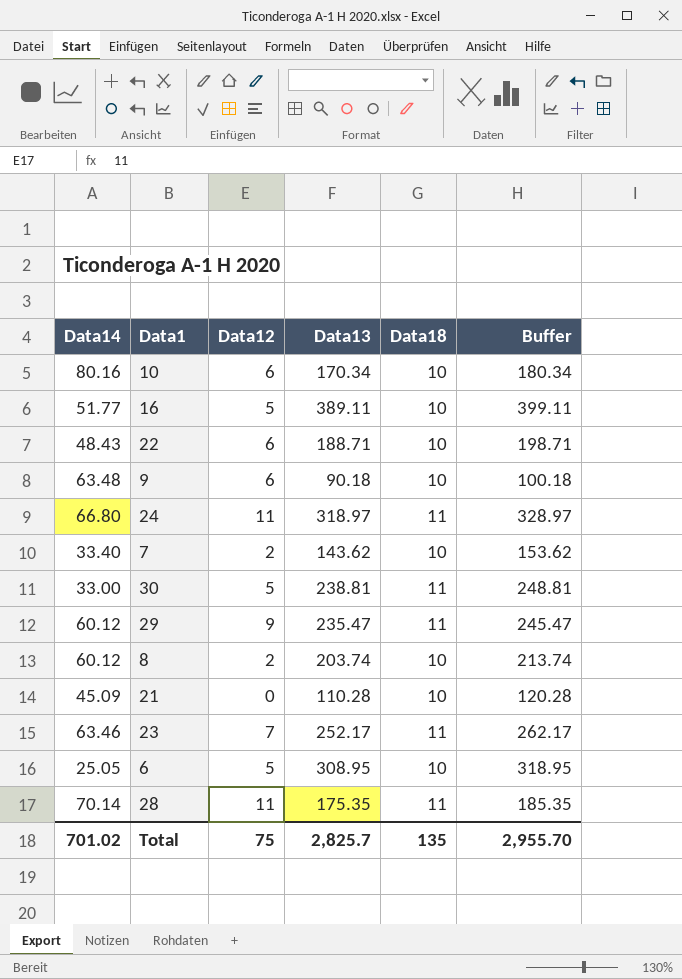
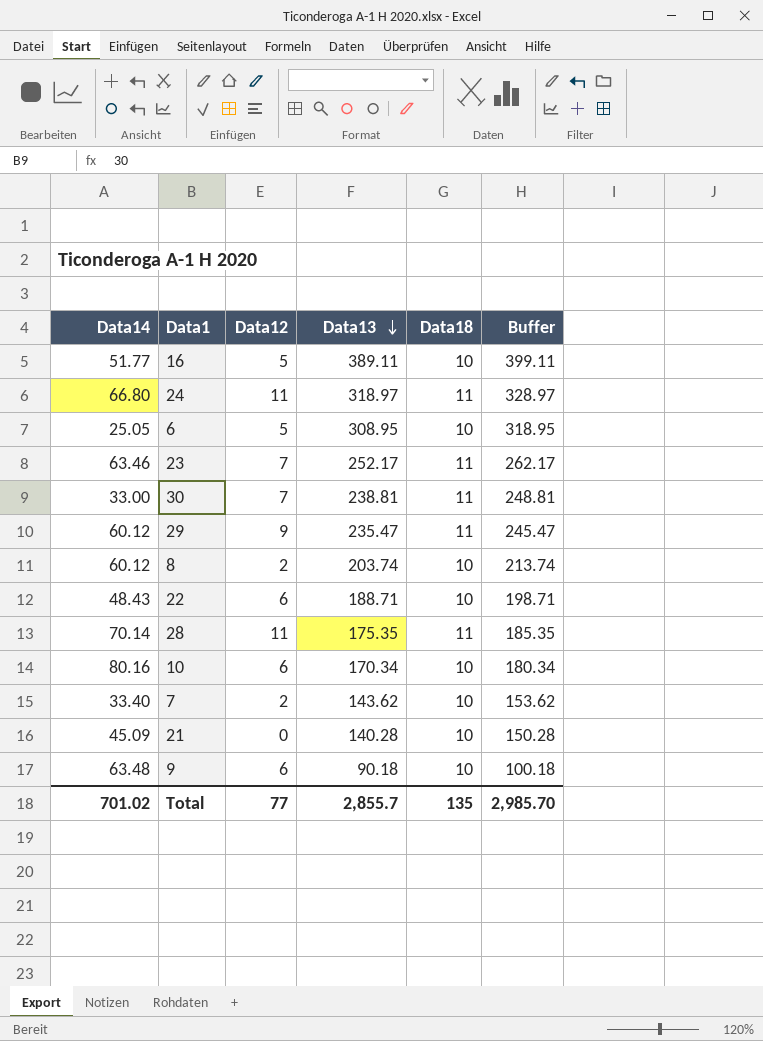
row order: none -> Data13 descending
30 | Data12: 5 -> 7
21 | Data13: 110.28 -> 140.28
21 | Buffer: 120.28 -> 150.28
Total | Data12: 75 -> 77
Total | Data13: 2,825.7 -> 2,855.7
Total | Buffer: 2,955.70 -> 2,985.70

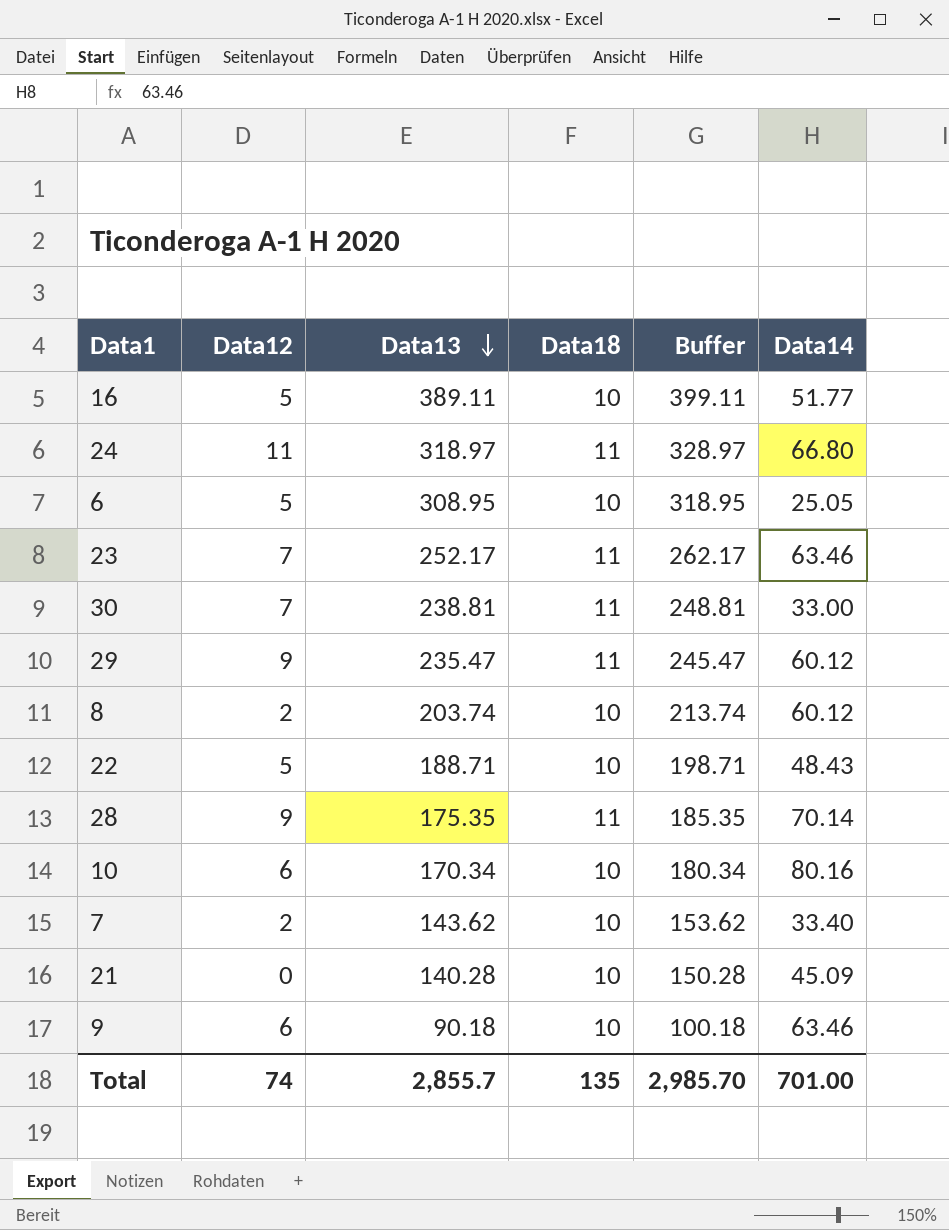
column Data14 | position: 1 -> 6
22 | Data12: 6 -> 5
28 | Data12: 11 -> 9
9 | Data14: 63.48 -> 63.46
Total | Data12: 77 -> 74
Total | Data14: 701.02 -> 701.00

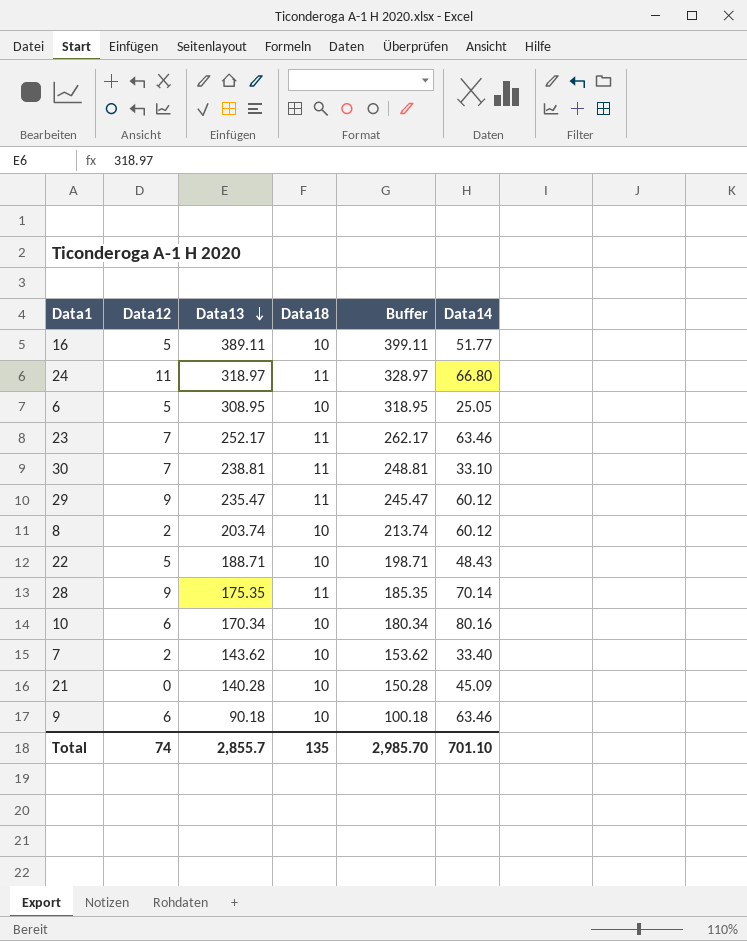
30 | Data14: 33.00 -> 33.10
Total | Data14: 701.00 -> 701.10

